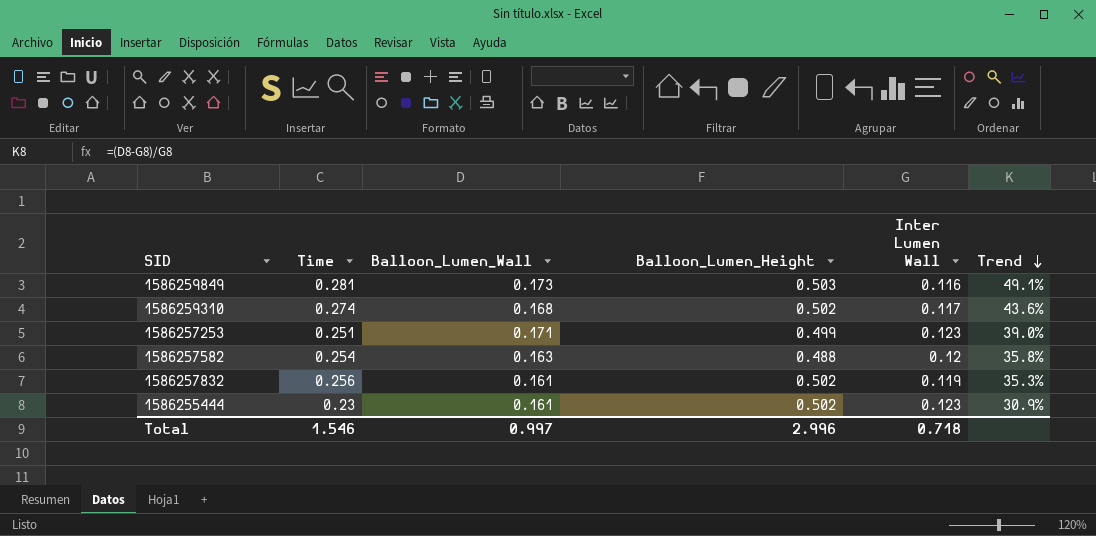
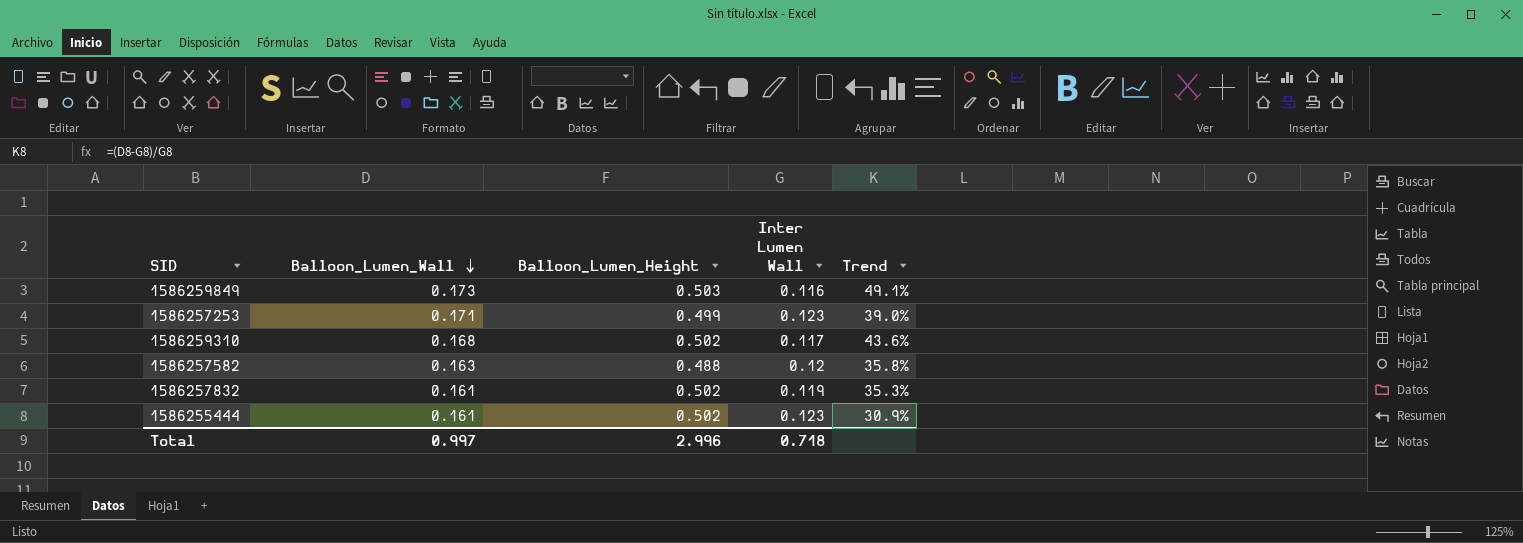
row order: Trend descending -> Balloon_Lumen_Wall descending
column Time | position: 2 -> none

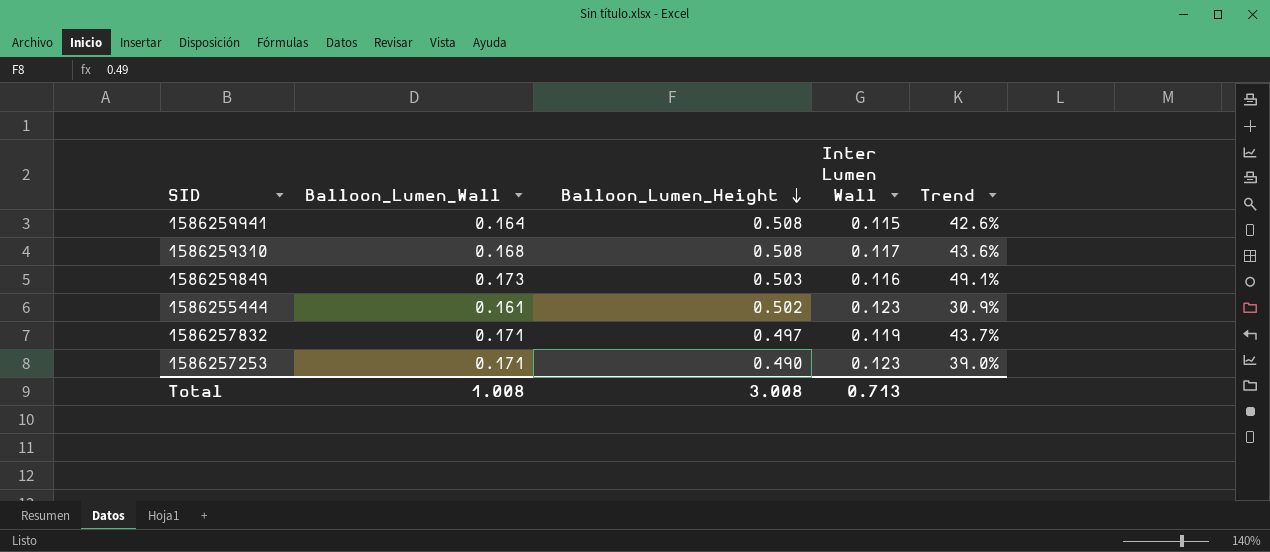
row order: Balloon_Lumen_Wall descending -> Balloon_Lumen_Height descending
row 1586257582: 0.163 | 0.488 | 0.12 | 35.8% -> none
row 1586259941: none -> 0.164 | 0.508 | 0.115 | 42.6%
1586259310 | Balloon_Lumen_Height: 0.502 -> 0.508
1586257832 | Balloon_Lumen_Wall: 0.161 -> 0.171
1586257832 | Balloon_Lumen_Height: 0.502 -> 0.497
1586257832 | Trend: 35.3% -> 43.7%
1586257253 | Balloon_Lumen_Height: 0.499 -> 0.490
Total | Balloon_Lumen_Wall: 0.997 -> 1.008
Total | Balloon_Lumen_Height: 2.996 -> 3.008
Total | Inter Lumen Wall: 0.718 -> 0.713

